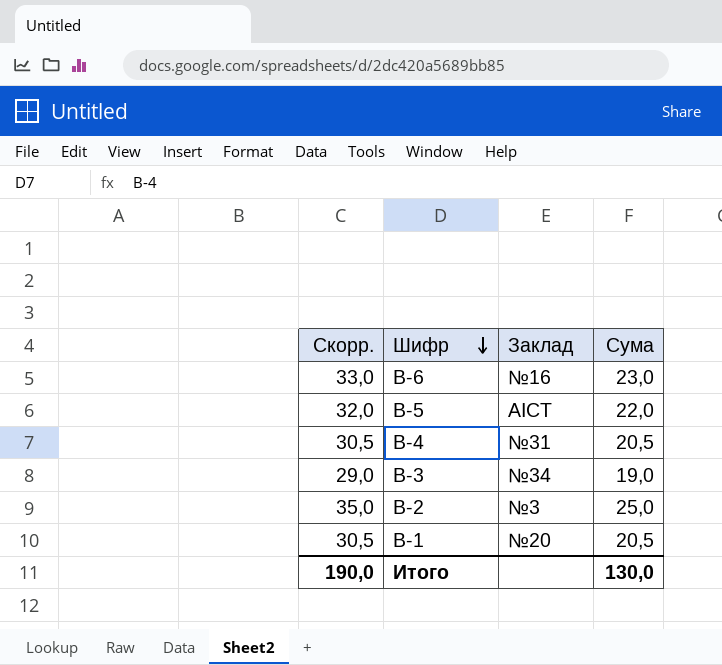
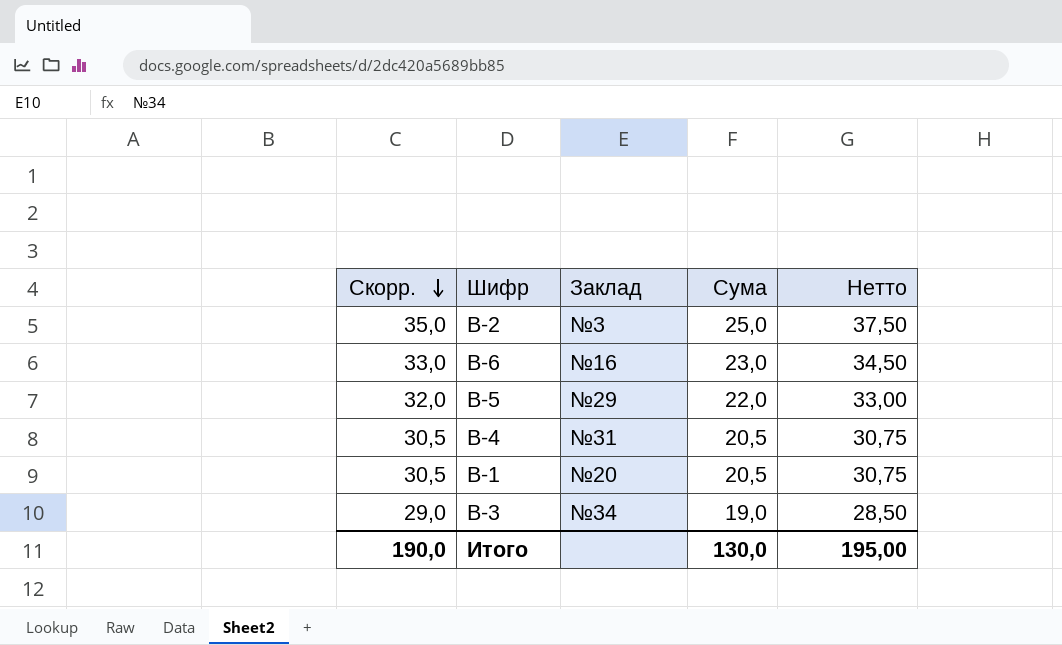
row order: Шифр descending -> Скорр. descending
column Нетто | formula: none -> [Сума] * 1,5
В-5 | Заклад: АІСТ -> №29

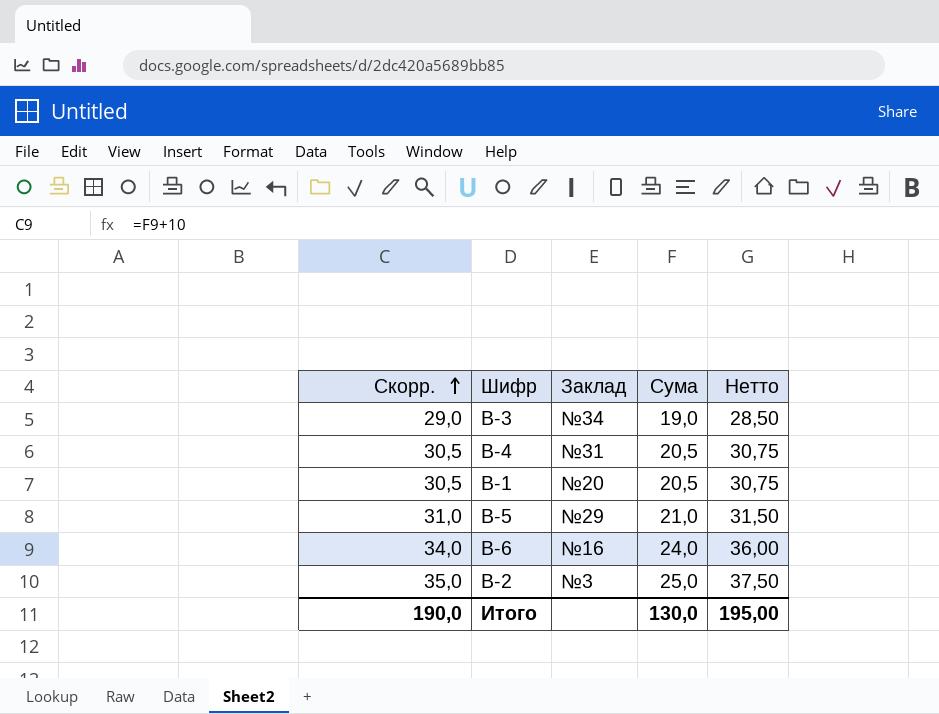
row order: Скорр. descending -> Скорр. ascending
В-5 | Скорр.: 32,0 -> 31,0
В-5 | Сума: 22,0 -> 21,0
В-5 | Нетто: 33,00 -> 31,50
В-6 | Скорр.: 33,0 -> 34,0
В-6 | Сума: 23,0 -> 24,0
В-6 | Нетто: 34,50 -> 36,00

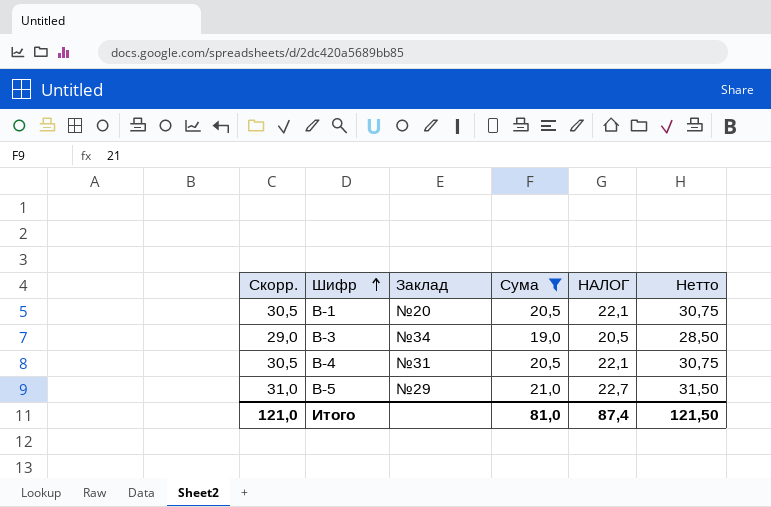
filter: none -> Сума <= 21,0
row order: Скорр. ascending -> Шифр ascending
column НАЛОГ | formula: none -> [Сума] * 1,08
Итого | Скорр.: 190,0 -> 121,0
Итого | Сума: 130,0 -> 81,0
Итого | Нетто: 195,00 -> 121,50

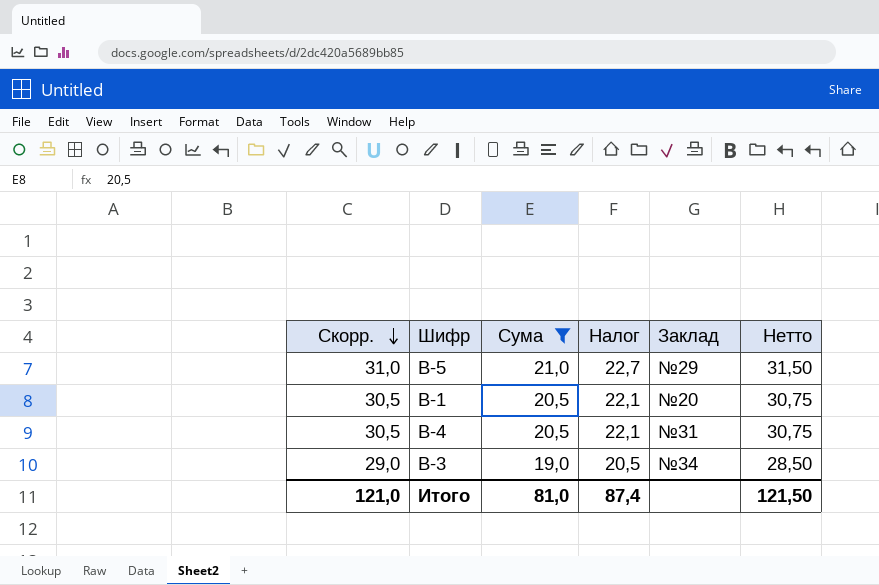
row order: Шифр ascending -> Скорр. descending
column name: НАЛОГ -> Налог
column Заклад | position: 3 -> 5

